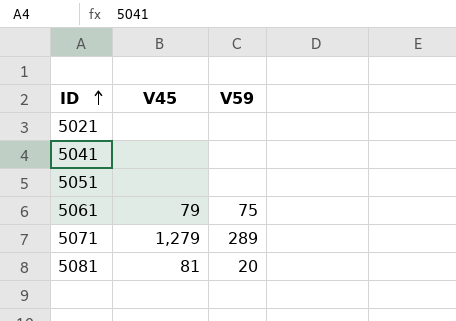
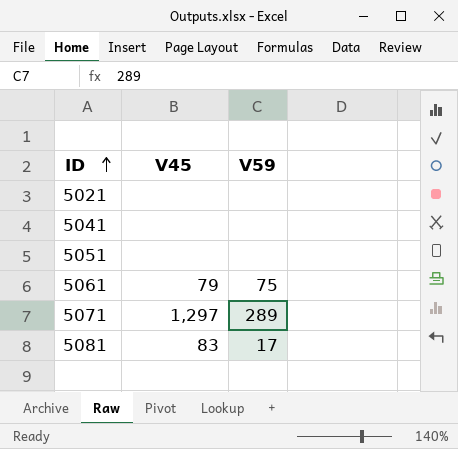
5071 | V45: 1,279 -> 1,297
5081 | V45: 81 -> 83
5081 | V59: 20 -> 17

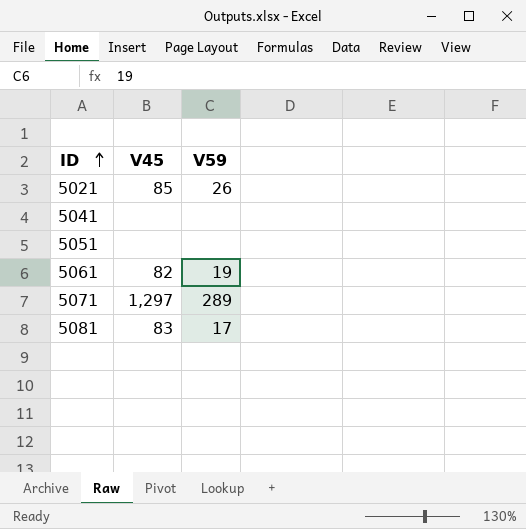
5021 | V45: none -> 85
5021 | V59: none -> 26
5061 | V45: 79 -> 82
5061 | V59: 75 -> 19

